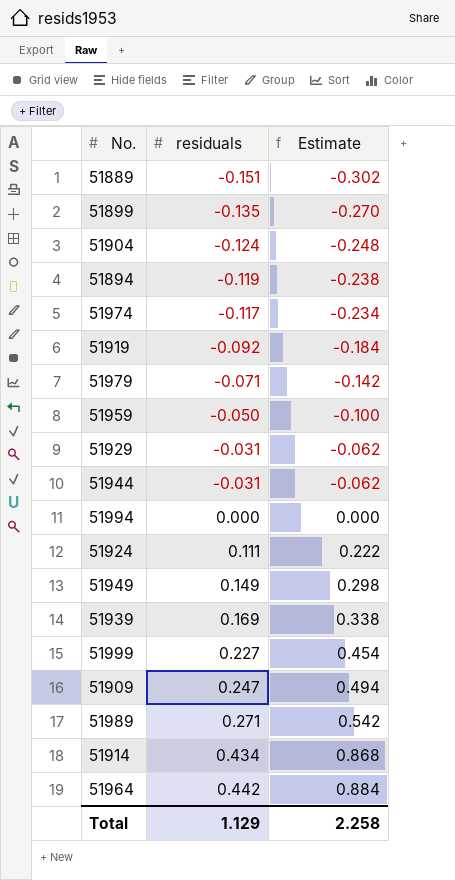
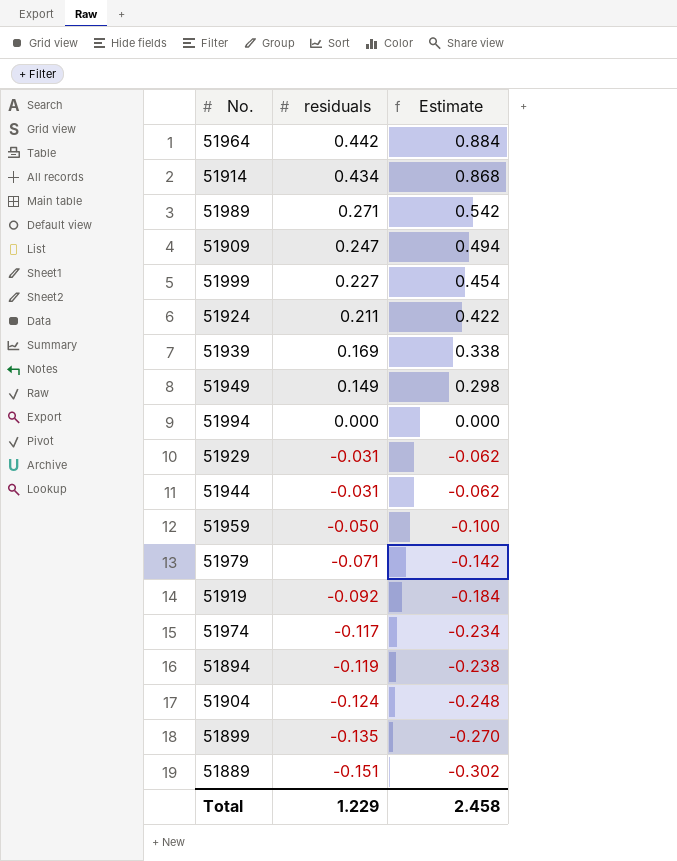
row order: residuals ascending -> residuals descending
51924 | residuals: 0.111 -> 0.211
51924 | Estimate: 0.222 -> 0.422
Total | residuals: 1.129 -> 1.229
Total | Estimate: 2.258 -> 2.458

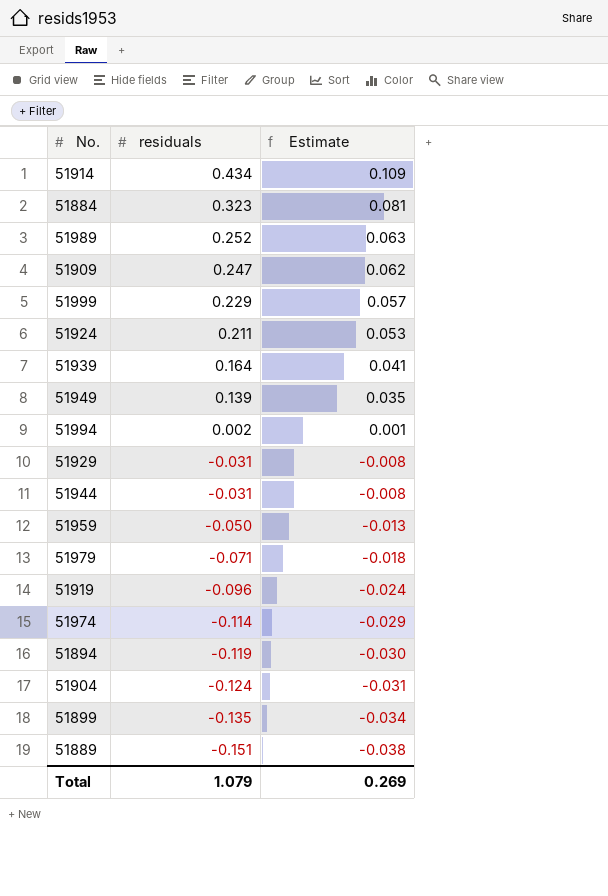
column Estimate | formula: [residuals] * 2 -> [residuals] * 0.25
row 51964: 0.442 | 0.884 -> none
row 51884: none -> 0.323 | 0.081
51989 | residuals: 0.271 -> 0.252
51999 | residuals: 0.227 -> 0.229
51939 | residuals: 0.169 -> 0.164
51949 | residuals: 0.149 -> 0.139
51994 | residuals: 0.000 -> 0.002
51919 | residuals: -0.092 -> -0.096
51974 | residuals: -0.117 -> -0.114
Total | residuals: 1.229 -> 1.079
Total | Estimate: 2.458 -> 0.269

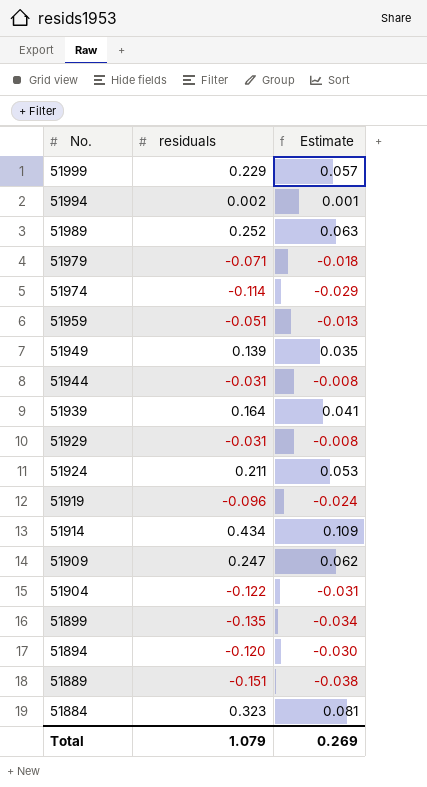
row order: residuals descending -> No. descending
51959 | residuals: -0.050 -> -0.051
51904 | residuals: -0.124 -> -0.122
51894 | residuals: -0.119 -> -0.120

